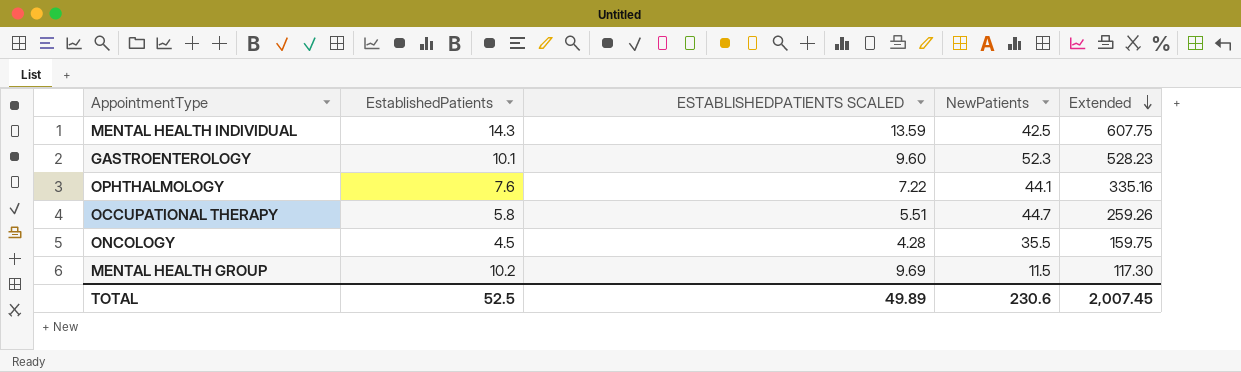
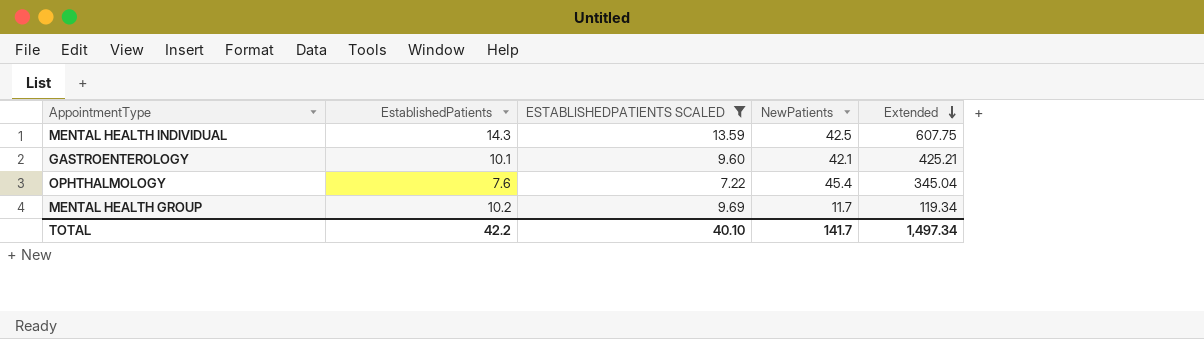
filter: none -> ESTABLISHEDPATIENTS SCALED >= 7.22
GASTROENTEROLOGY | NewPatients: 52.3 -> 42.1
GASTROENTEROLOGY | Extended: 528.23 -> 425.21
OPHTHALMOLOGY | NewPatients: 44.1 -> 45.4
OPHTHALMOLOGY | Extended: 335.16 -> 345.04
MENTAL HEALTH GROUP | NewPatients: 11.5 -> 11.7
MENTAL HEALTH GROUP | Extended: 117.30 -> 119.34
TOTAL | EstablishedPatients: 52.5 -> 42.2
TOTAL | ESTABLISHEDPATIENTS SCALED: 49.89 -> 40.10
TOTAL | NewPatients: 230.6 -> 141.7
TOTAL | Extended: 2,007.45 -> 1,497.34

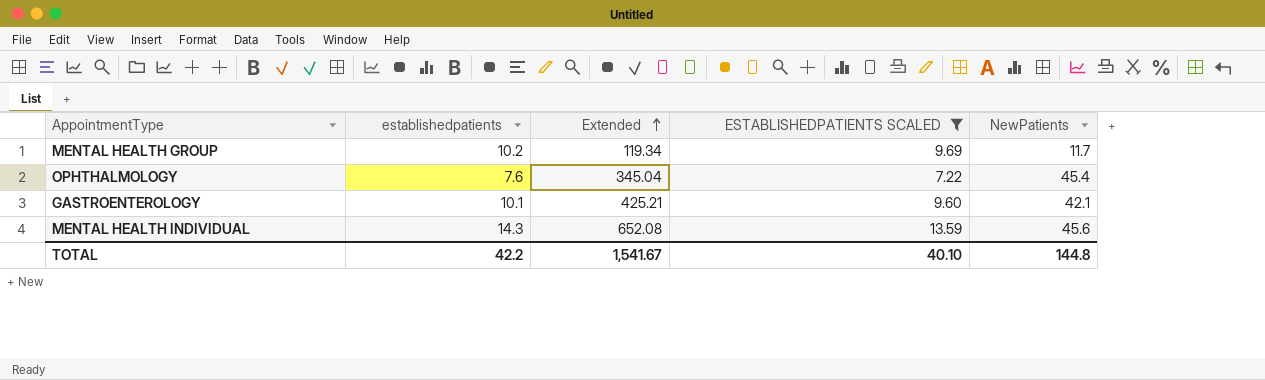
row order: Extended descending -> Extended ascending
column name: EstablishedPatients -> establishedpatients
column Extended | position: 5 -> 3
MENTAL HEALTH INDIVIDUAL | Extended: 607.75 -> 652.08
MENTAL HEALTH INDIVIDUAL | NewPatients: 42.5 -> 45.6
TOTAL | Extended: 1,497.34 -> 1,541.67
TOTAL | NewPatients: 141.7 -> 144.8

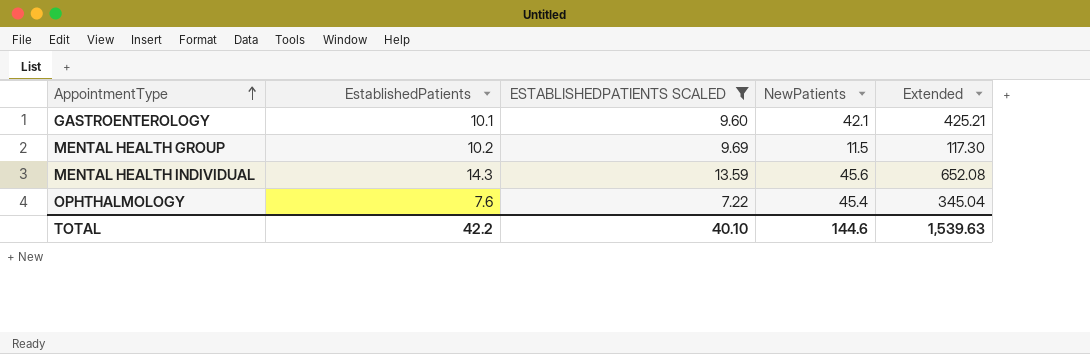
row order: Extended ascending -> AppointmentType ascending
column name: establishedpatients -> EstablishedPatients
column Extended | position: 3 -> 5
MENTAL HEALTH GROUP | NewPatients: 11.7 -> 11.5
MENTAL HEALTH GROUP | Extended: 119.34 -> 117.30
TOTAL | NewPatients: 144.8 -> 144.6
TOTAL | Extended: 1,541.67 -> 1,539.63

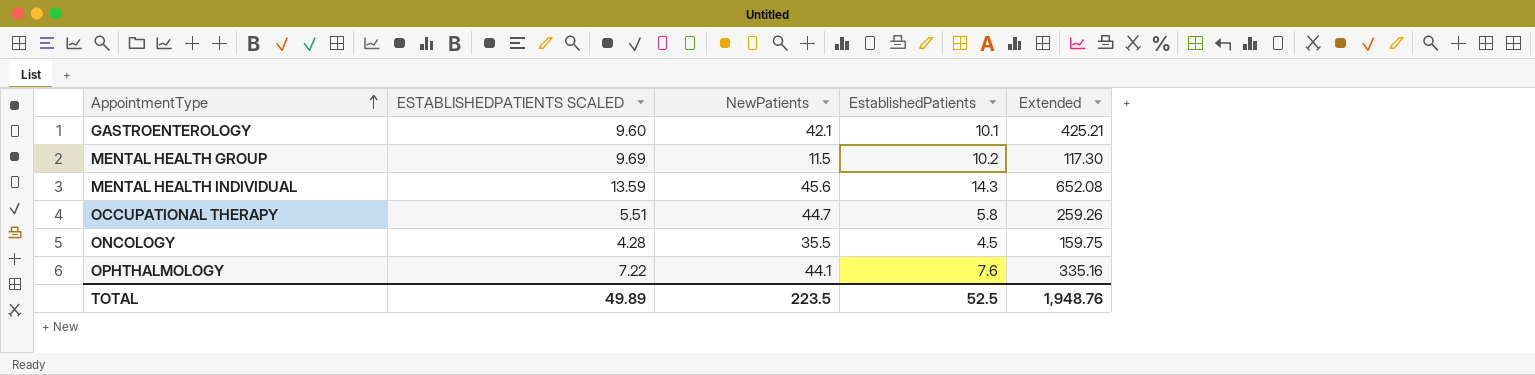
filter: ESTABLISHEDPATIENTS SCALED >= 7.22 -> none
column EstablishedPatients | position: 2 -> 4
OPHTHALMOLOGY | NewPatients: 45.4 -> 44.1
OPHTHALMOLOGY | Extended: 345.04 -> 335.16
TOTAL | ESTABLISHEDPATIENTS SCALED: 40.10 -> 49.89
TOTAL | NewPatients: 144.6 -> 223.5
TOTAL | EstablishedPatients: 42.2 -> 52.5
TOTAL | Extended: 1,539.63 -> 1,948.76

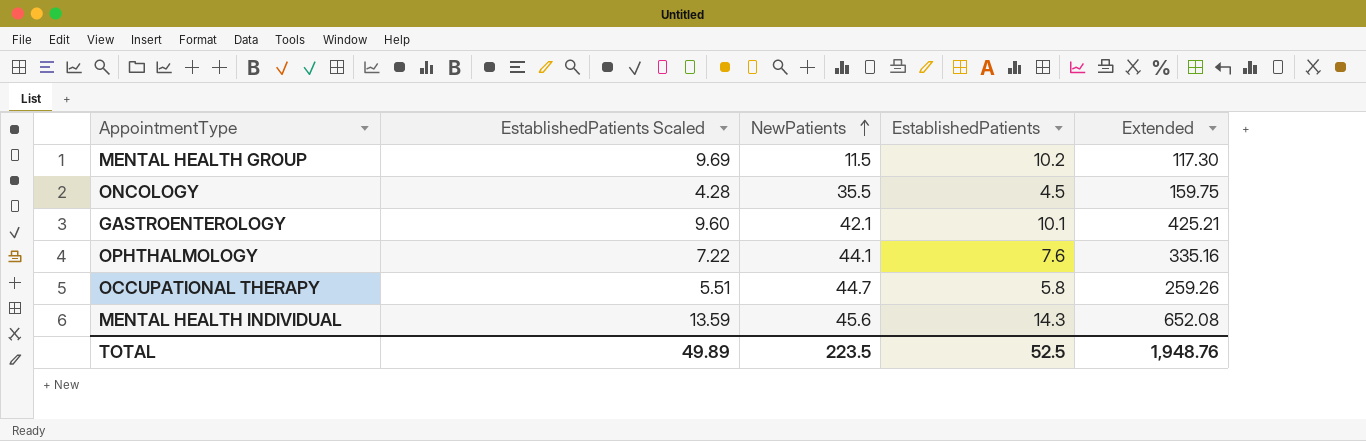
row order: AppointmentType ascending -> NewPatients ascending
column name: ESTABLISHEDPATIENTS SCALED -> EstablishedPatients Scaled

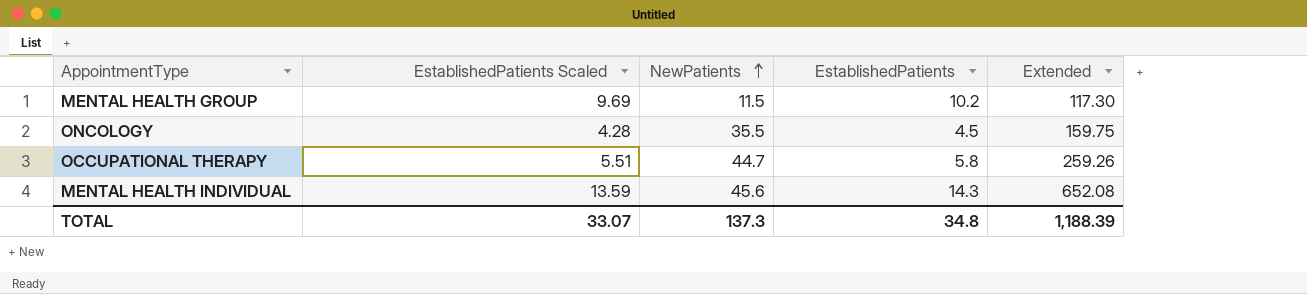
row GASTROENTEROLOGY: 9.60 | 42.1 | 10.1 | 425.21 -> none
row OPHTHALMOLOGY: 7.22 | 44.1 | 7.6 | 335.16 -> none
TOTAL | EstablishedPatients Scaled: 49.89 -> 33.07
TOTAL | NewPatients: 223.5 -> 137.3
TOTAL | EstablishedPatients: 52.5 -> 34.8
TOTAL | Extended: 1,948.76 -> 1,188.39

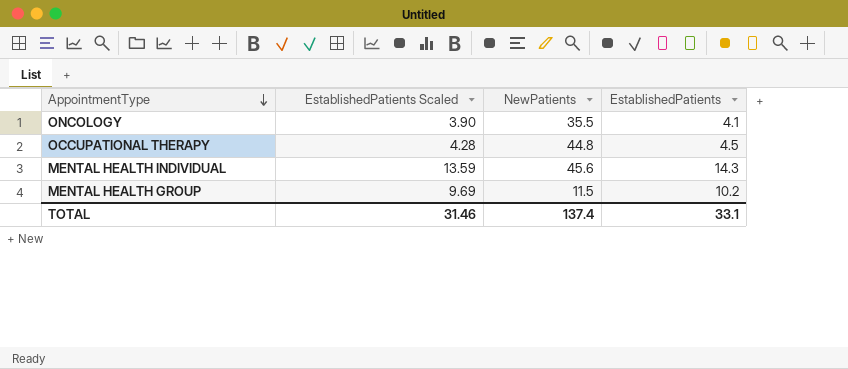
row order: NewPatients ascending -> AppointmentType descending
column Extended | formula: [NewPatients] * [EstablishedPatients] -> none
ONCOLOGY | EstablishedPatients Scaled: 4.28 -> 3.90
ONCOLOGY | EstablishedPatients: 4.5 -> 4.1
OCCUPATIONAL THERAPY | EstablishedPatients Scaled: 5.51 -> 4.28
OCCUPATIONAL THERAPY | NewPatients: 44.7 -> 44.8
OCCUPATIONAL THERAPY | EstablishedPatients: 5.8 -> 4.5
TOTAL | EstablishedPatients Scaled: 33.07 -> 31.46
TOTAL | NewPatients: 137.3 -> 137.4
TOTAL | EstablishedPatients: 34.8 -> 33.1

